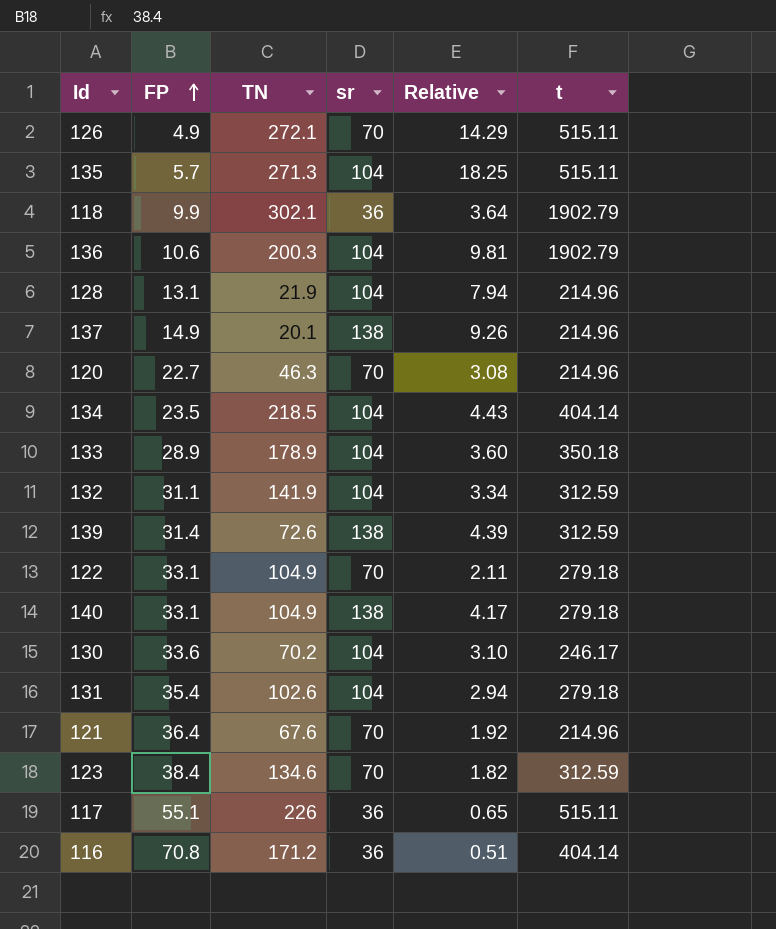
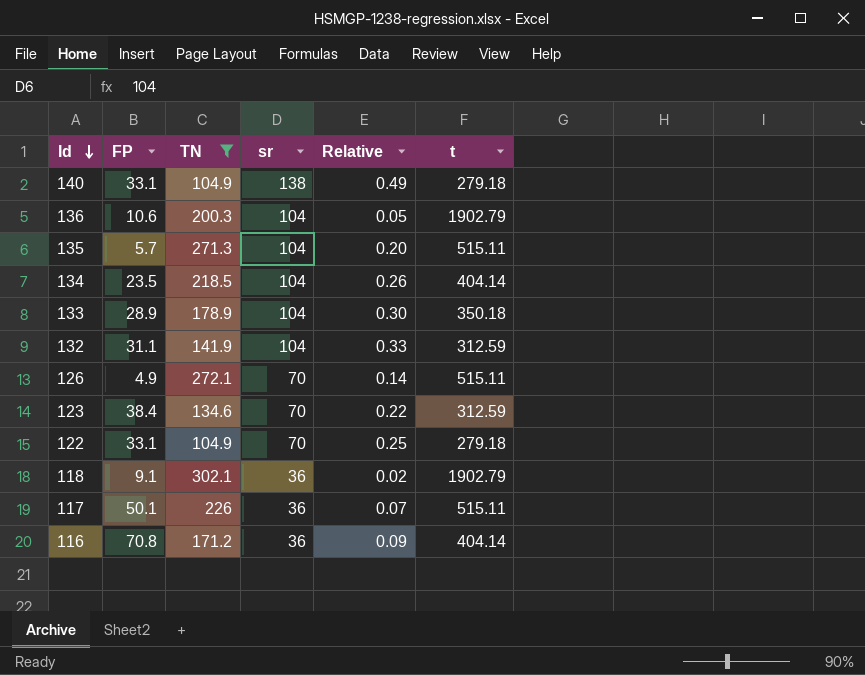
filter: none -> TN >= 104.9
row order: FP ascending -> Id descending
column Relative | formula: [sr] / [FP] -> [sr] / [t]
118 | FP: 9.9 -> 9.1
117 | FP: 55.1 -> 50.1

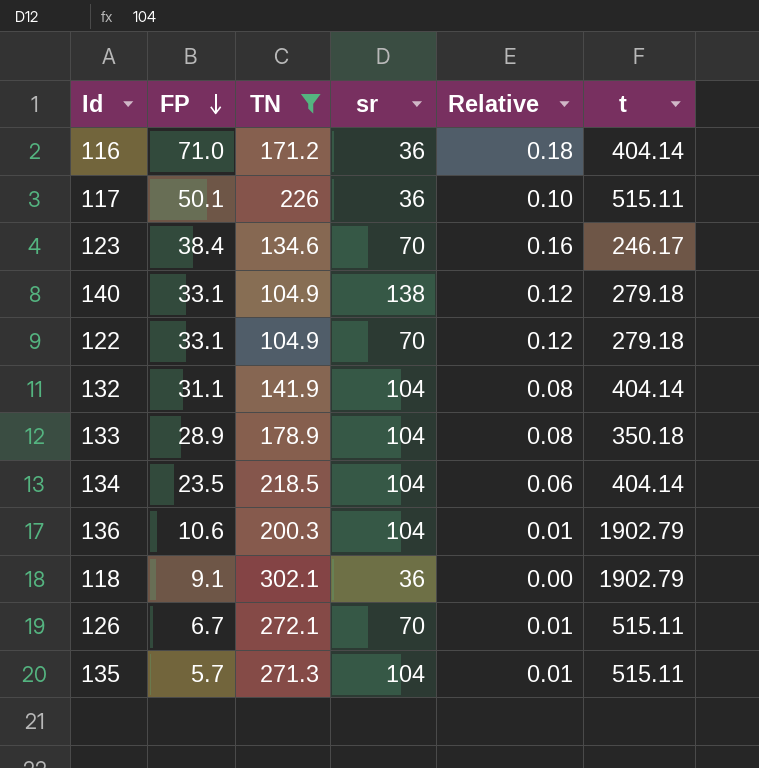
row order: Id descending -> FP descending
column Relative | formula: [sr] / [t] -> [FP] / [t]
116 | FP: 70.8 -> 71.0
123 | t: 312.59 -> 246.17
132 | t: 312.59 -> 404.14
126 | FP: 4.9 -> 6.7

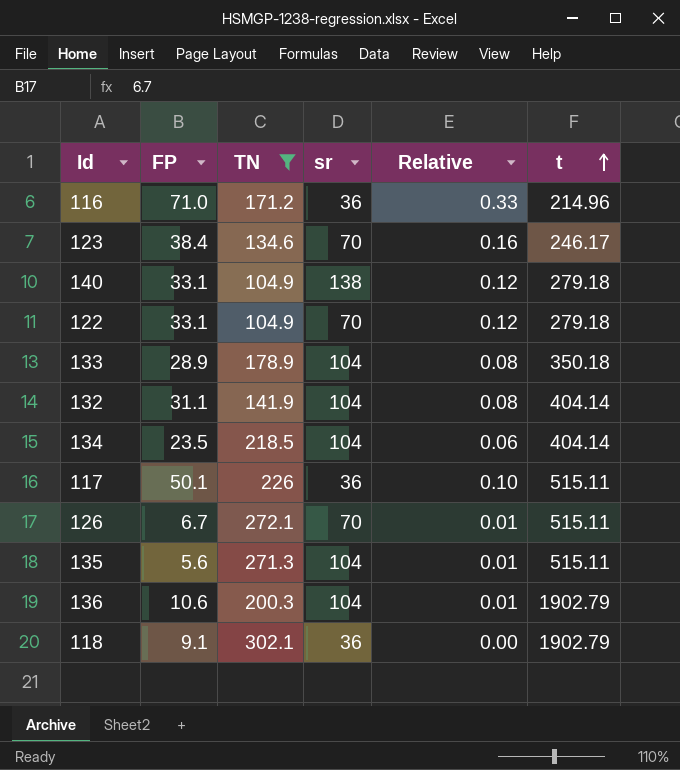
row order: FP descending -> t ascending
116 | Relative: 0.18 -> 0.33
116 | t: 404.14 -> 214.96
135 | FP: 5.7 -> 5.6

